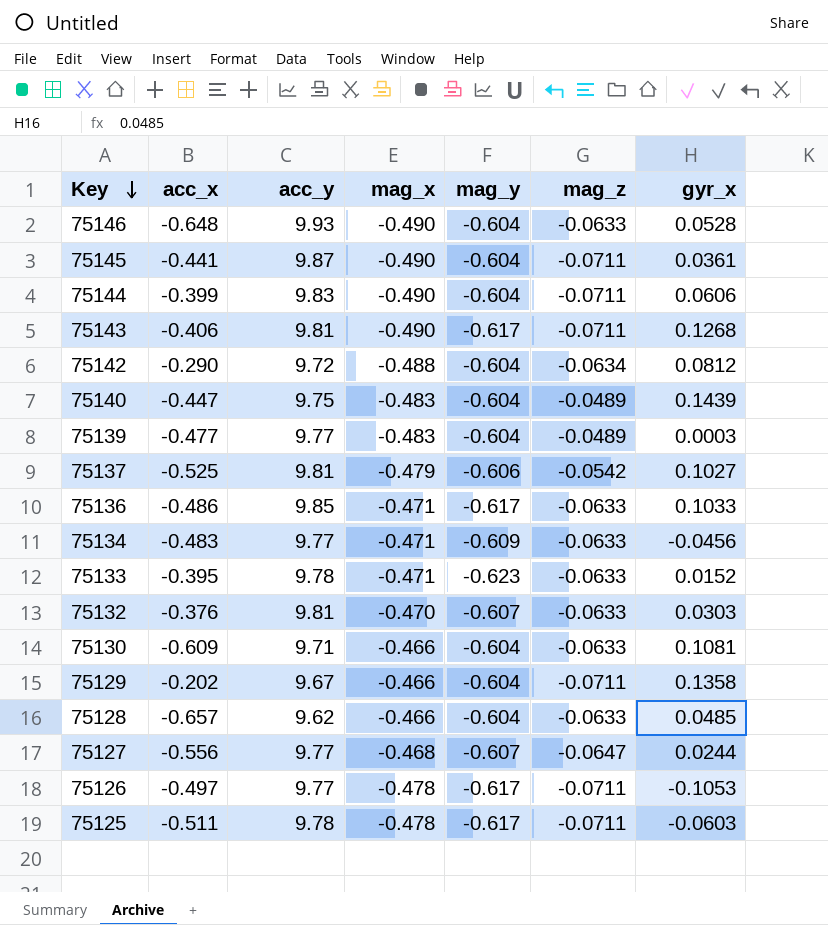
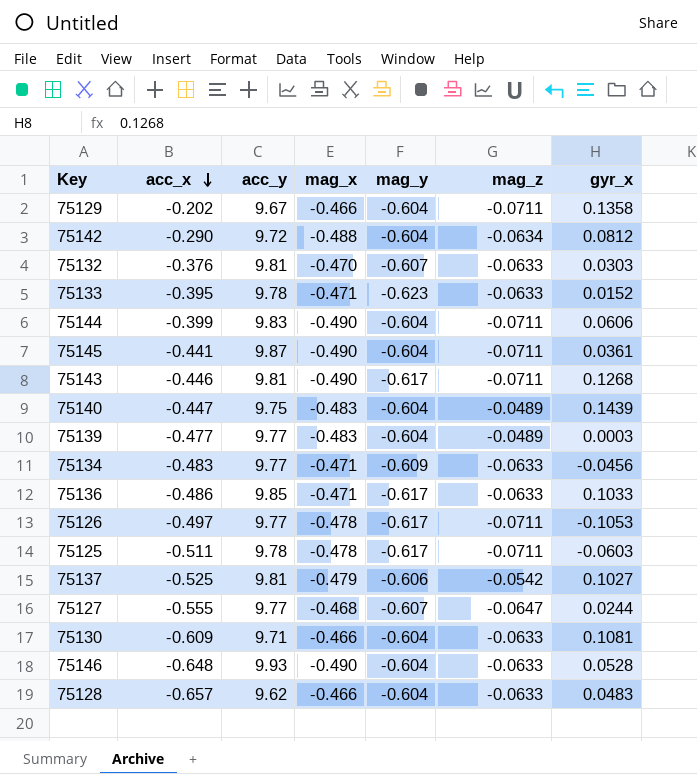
row order: Key descending -> acc_x descending
75143 | acc_x: -0.406 -> -0.446
75127 | acc_x: -0.556 -> -0.555
75128 | gyr_x: 0.0485 -> 0.0483

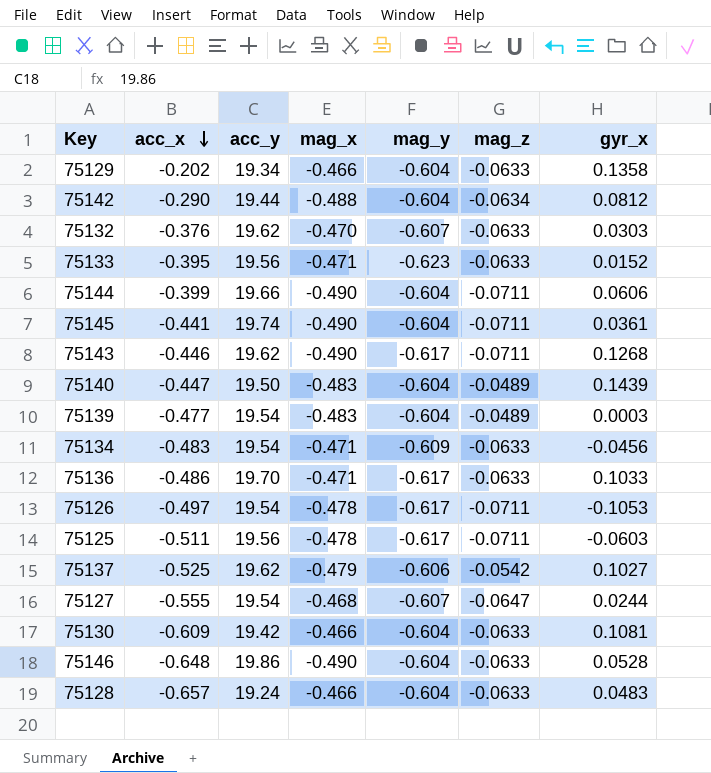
75129 | acc_y: 9.67 -> 19.34
75129 | mag_z: -0.0711 -> -0.0633
75142 | acc_y: 9.72 -> 19.44
75132 | acc_y: 9.81 -> 19.62
75133 | acc_y: 9.78 -> 19.56
75144 | acc_y: 9.83 -> 19.66
75145 | acc_y: 9.87 -> 19.74
75143 | acc_y: 9.81 -> 19.62
75140 | acc_y: 9.75 -> 19.50
75139 | acc_y: 9.77 -> 19.54
75134 | acc_y: 9.77 -> 19.54
75136 | acc_y: 9.85 -> 19.70
75126 | acc_y: 9.77 -> 19.54
75125 | acc_y: 9.78 -> 19.56
75137 | acc_y: 9.81 -> 19.62
75127 | acc_y: 9.77 -> 19.54
75130 | acc_y: 9.71 -> 19.42
75146 | acc_y: 9.93 -> 19.86
75128 | acc_y: 9.62 -> 19.24

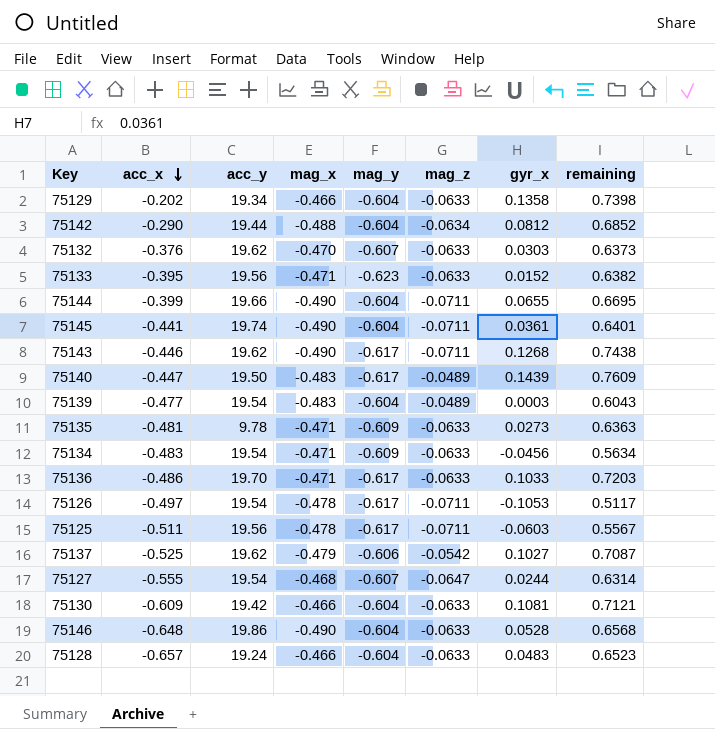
column remaining | formula: none -> [gyr_x] - [mag_y]
75144 | gyr_x: 0.0606 -> 0.0655
75140 | mag_y: -0.604 -> -0.617
row 75135: none -> -0.481 | 9.78 | -0.471 | -0.609 | -0.0633 | 0.0273 | 0.6363

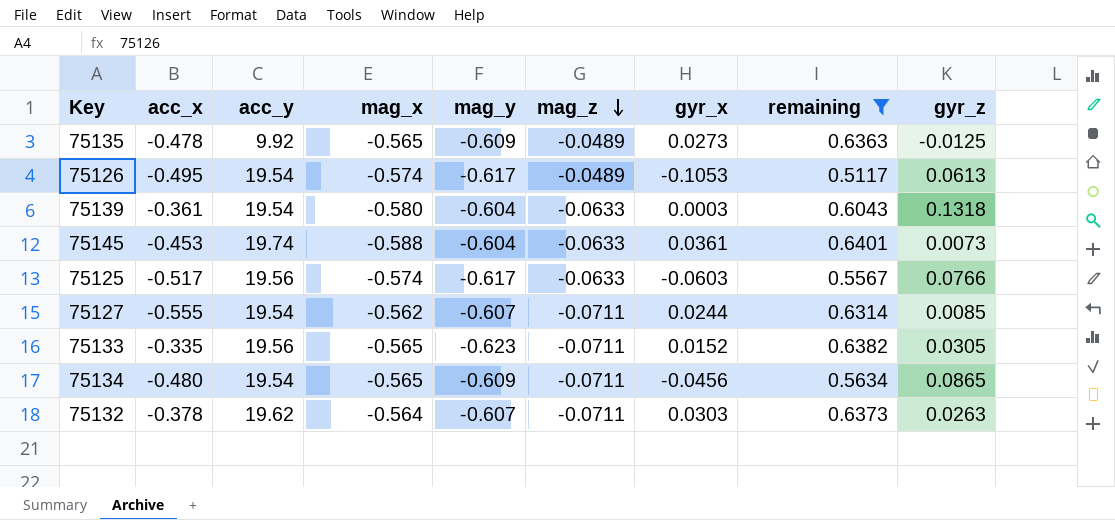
filter: none -> remaining <= 0.6401
row order: acc_x descending -> mag_z descending
column gyr_z | position: none -> 9
75135 | acc_x: -0.481 -> -0.478
75135 | acc_y: 9.78 -> 9.92
75135 | mag_x: -0.471 -> -0.565
75135 | mag_z: -0.0633 -> -0.0489
75126 | acc_x: -0.497 -> -0.495
75126 | mag_x: -0.478 -> -0.574
75126 | mag_z: -0.0711 -> -0.0489
75139 | acc_x: -0.477 -> -0.361
75139 | mag_x: -0.483 -> -0.580
75139 | mag_z: -0.0489 -> -0.0633
75145 | acc_x: -0.441 -> -0.453
75145 | mag_x: -0.490 -> -0.588
75145 | mag_z: -0.0711 -> -0.0633
75125 | acc_x: -0.511 -> -0.517
75125 | mag_x: -0.478 -> -0.574
75125 | mag_z: -0.0711 -> -0.0633
75127 | mag_x: -0.468 -> -0.562
75127 | mag_z: -0.0647 -> -0.0711
75133 | acc_x: -0.395 -> -0.335
75133 | mag_x: -0.471 -> -0.565
75133 | mag_z: -0.0633 -> -0.0711
75134 | acc_x: -0.483 -> -0.480
75134 | mag_x: -0.471 -> -0.565
75134 | mag_z: -0.0633 -> -0.0711
75132 | acc_x: -0.376 -> -0.378
75132 | mag_x: -0.470 -> -0.564
75132 | mag_z: -0.0633 -> -0.0711

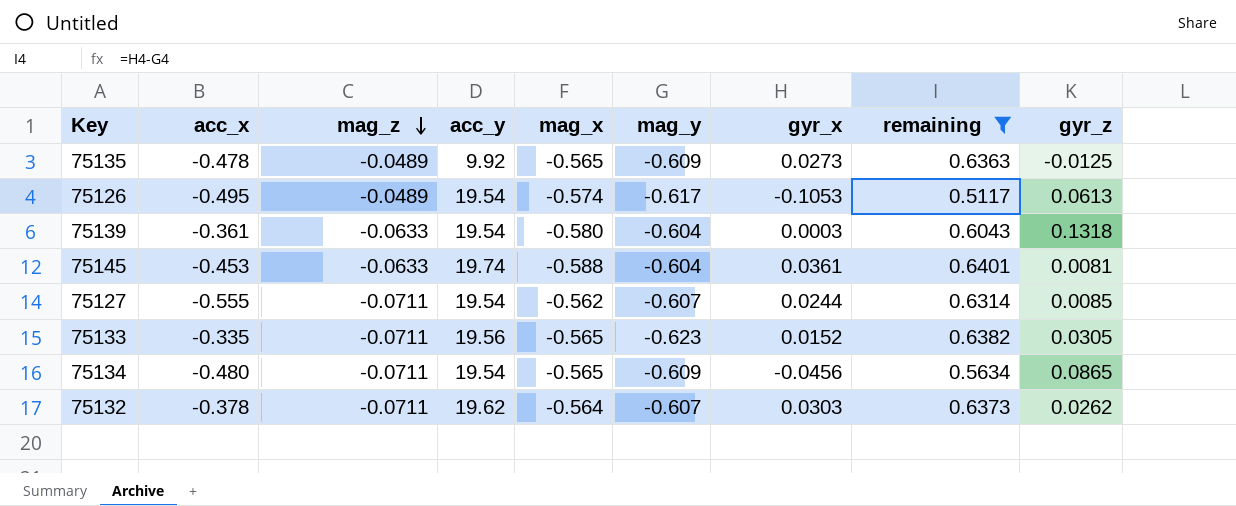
column mag_z | position: 6 -> 3
row 75125: -0.517 | 19.56 | -0.574 | -0.617 | -0.0633 | -0.0603 | 0.5567 | 0.0766 -> none
75145 | gyr_z: 0.0073 -> 0.0081
75132 | gyr_z: 0.0263 -> 0.0262

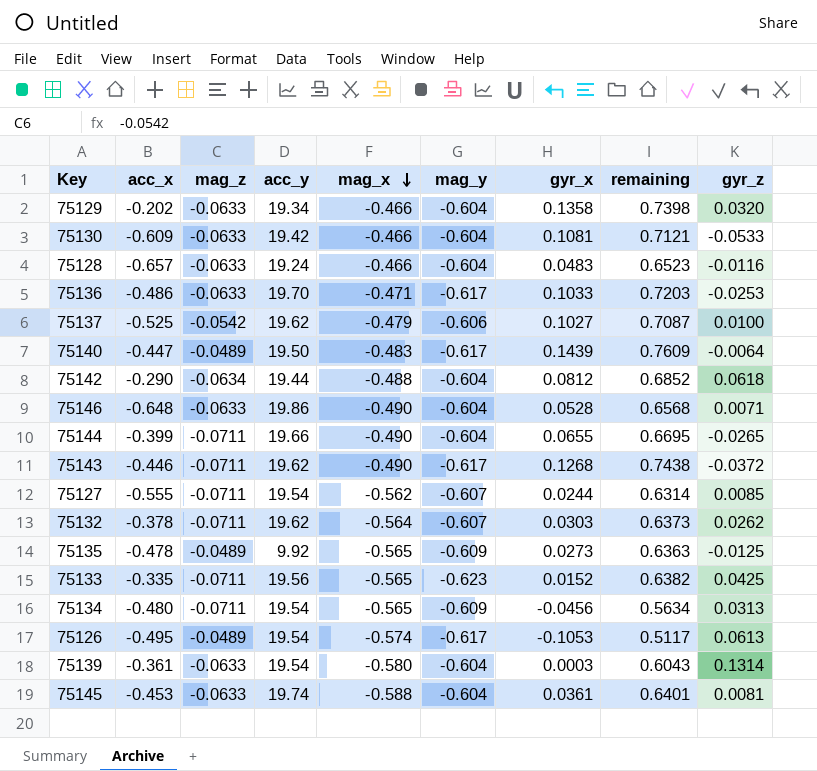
filter: remaining <= 0.6401 -> none
row order: mag_z descending -> mag_x descending
75133 | gyr_z: 0.0305 -> 0.0425
75134 | gyr_z: 0.0865 -> 0.0313
75139 | gyr_z: 0.1318 -> 0.1314

